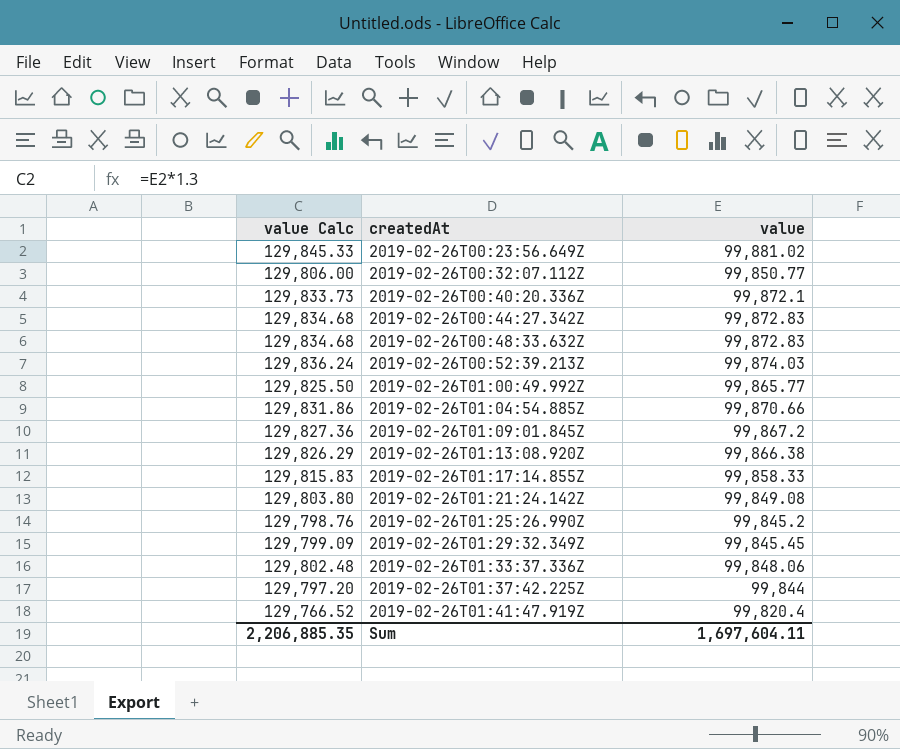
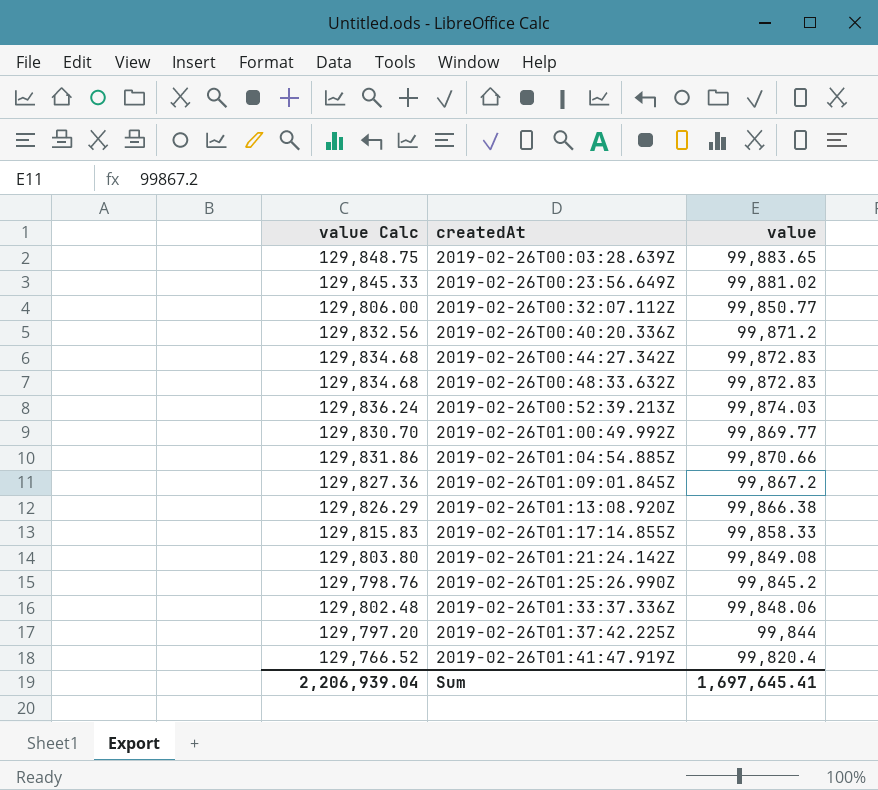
row 2019-02-26T01:29:32.349Z: 129,799.09 | 99,845.45 -> none
row 2019-02-26T00:03:28.639Z: none -> 129,848.75 | 99,883.65
2019-02-26T00:40:20.336Z | value Calc: 129,833.73 -> 129,832.56
2019-02-26T00:40:20.336Z | value: 99,872.1 -> 99,871.2
2019-02-26T01:00:49.992Z | value Calc: 129,825.50 -> 129,830.70
2019-02-26T01:00:49.992Z | value: 99,865.77 -> 99,869.77
Sum | value Calc: 2,206,885.35 -> 2,206,939.04
Sum | value: 1,697,604.11 -> 1,697,645.41

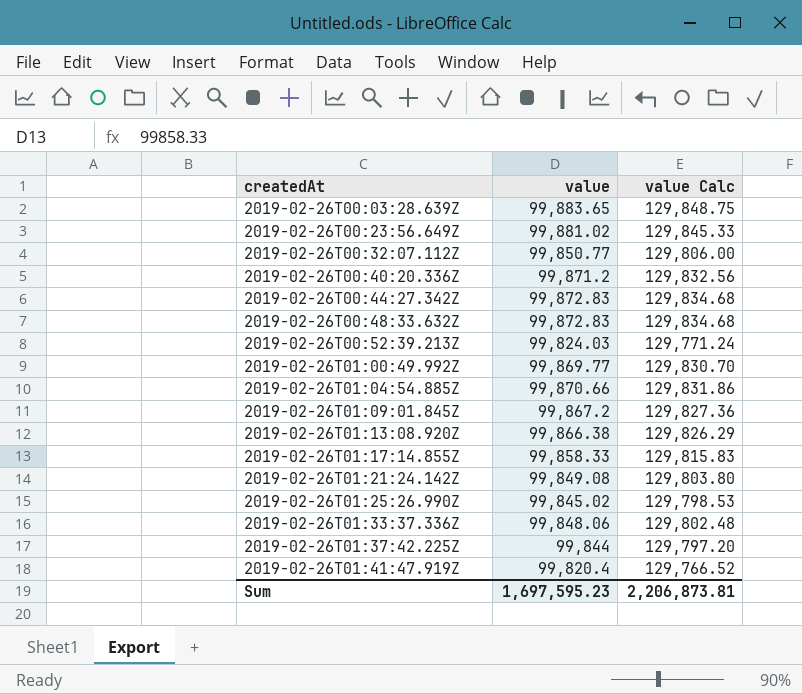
column value Calc | position: 1 -> 3
2019-02-26T00:52:39.213Z | value: 99,874.03 -> 99,824.03
2019-02-26T00:52:39.213Z | value Calc: 129,836.24 -> 129,771.24
2019-02-26T01:25:26.990Z | value: 99,845.2 -> 99,845.02
2019-02-26T01:25:26.990Z | value Calc: 129,798.76 -> 129,798.53
Sum | value: 1,697,645.41 -> 1,697,595.23
Sum | value Calc: 2,206,939.04 -> 2,206,873.81

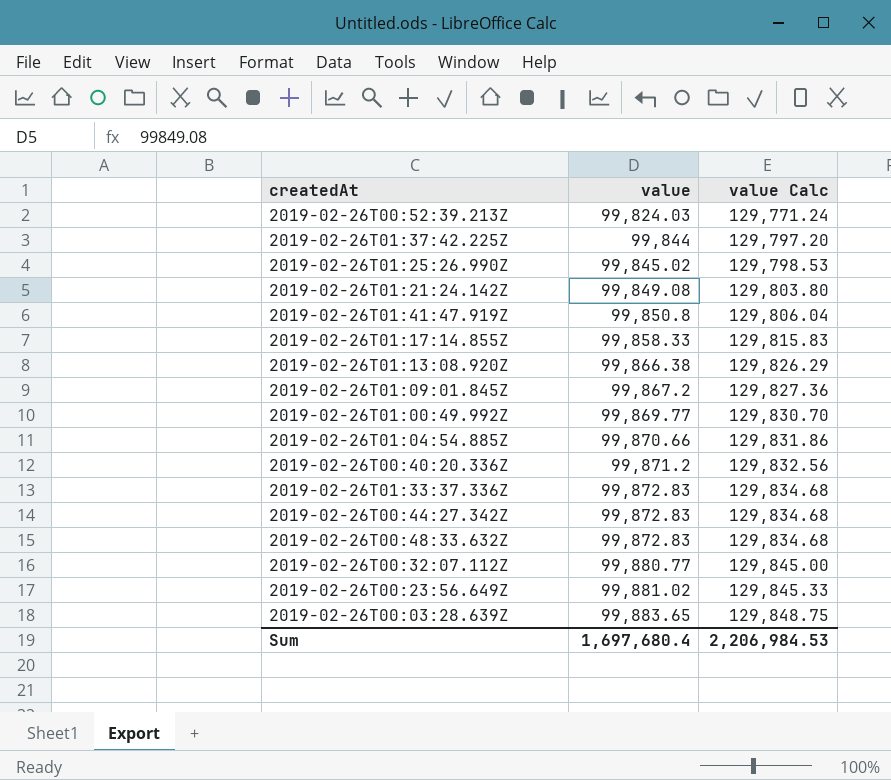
row order: createdAt ascending -> value ascending
2019-02-26T01:41:47.919Z | value: 99,820.4 -> 99,850.8
2019-02-26T01:41:47.919Z | value Calc: 129,766.52 -> 129,806.04
2019-02-26T01:33:37.336Z | value: 99,848.06 -> 99,872.83
2019-02-26T01:33:37.336Z | value Calc: 129,802.48 -> 129,834.68
2019-02-26T00:32:07.112Z | value: 99,850.77 -> 99,880.77
2019-02-26T00:32:07.112Z | value Calc: 129,806.00 -> 129,845.00
Sum | value: 1,697,595.23 -> 1,697,680.4
Sum | value Calc: 2,206,873.81 -> 2,206,984.53

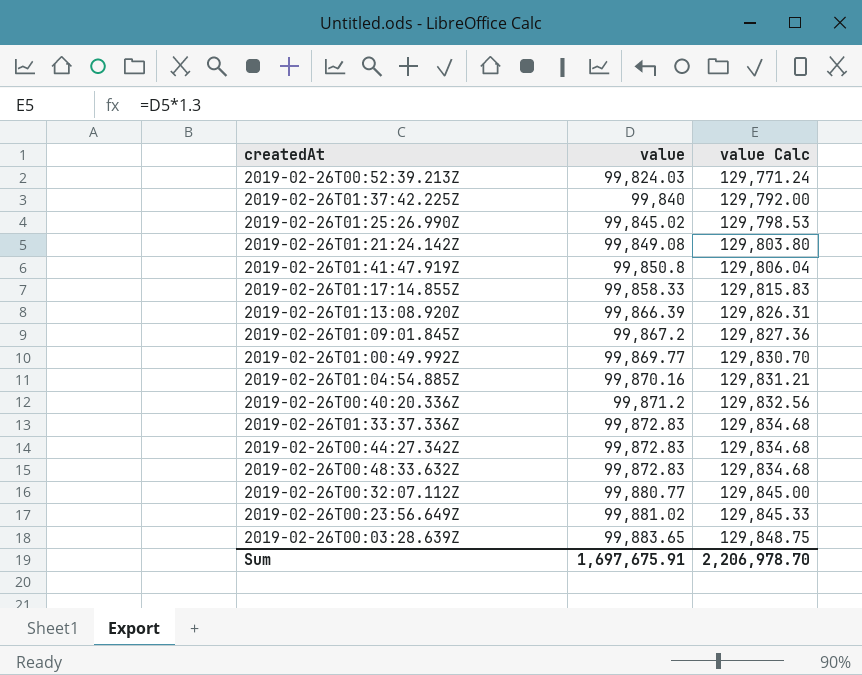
2019-02-26T01:37:42.225Z | value: 99,844 -> 99,840
2019-02-26T01:37:42.225Z | value Calc: 129,797.20 -> 129,792.00
2019-02-26T01:13:08.920Z | value: 99,866.38 -> 99,866.39
2019-02-26T01:13:08.920Z | value Calc: 129,826.29 -> 129,826.31
2019-02-26T01:04:54.885Z | value: 99,870.66 -> 99,870.16
2019-02-26T01:04:54.885Z | value Calc: 129,831.86 -> 129,831.21
Sum | value: 1,697,680.4 -> 1,697,675.91
Sum | value Calc: 2,206,984.53 -> 2,206,978.70

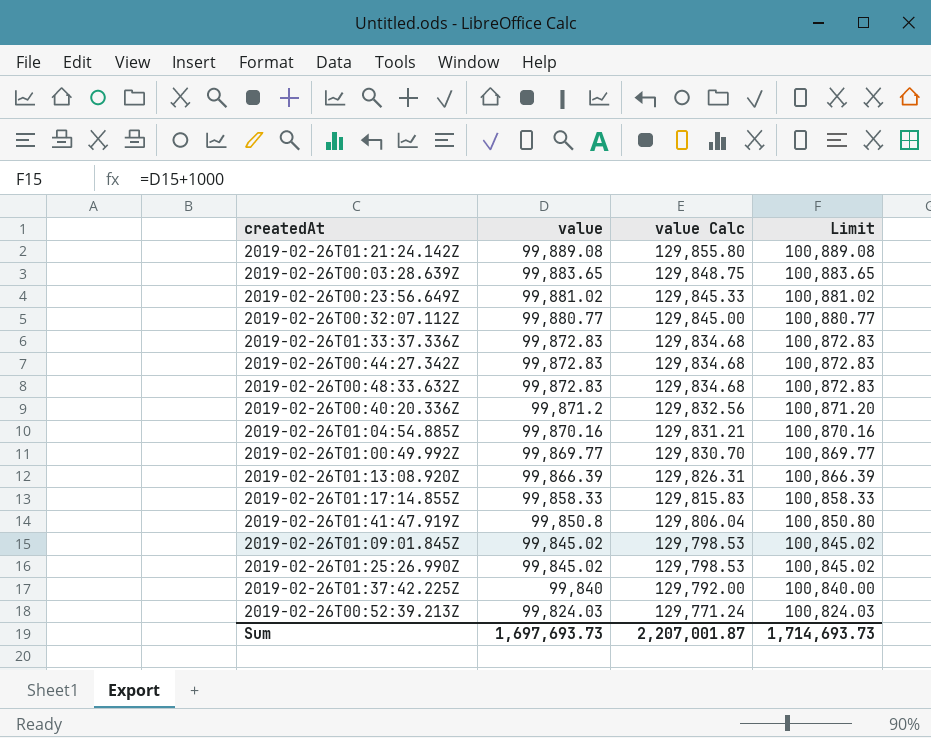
row order: value ascending -> value descending
column Limit | formula: none -> [value] + 1000
2019-02-26T01:21:24.142Z | value: 99,849.08 -> 99,889.08
2019-02-26T01:21:24.142Z | value Calc: 129,803.80 -> 129,855.80
2019-02-26T01:09:01.845Z | value: 99,867.2 -> 99,845.02
2019-02-26T01:09:01.845Z | value Calc: 129,827.36 -> 129,798.53
Sum | value: 1,697,675.91 -> 1,697,693.73
Sum | value Calc: 2,206,978.70 -> 2,207,001.87

